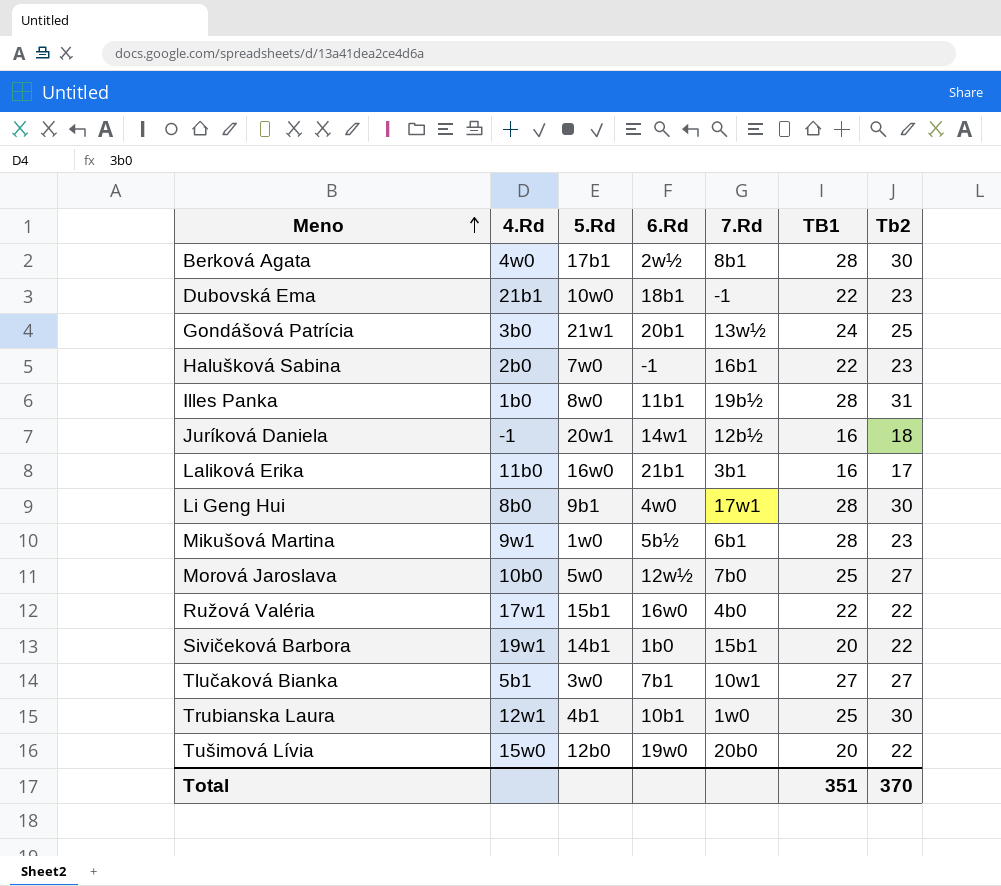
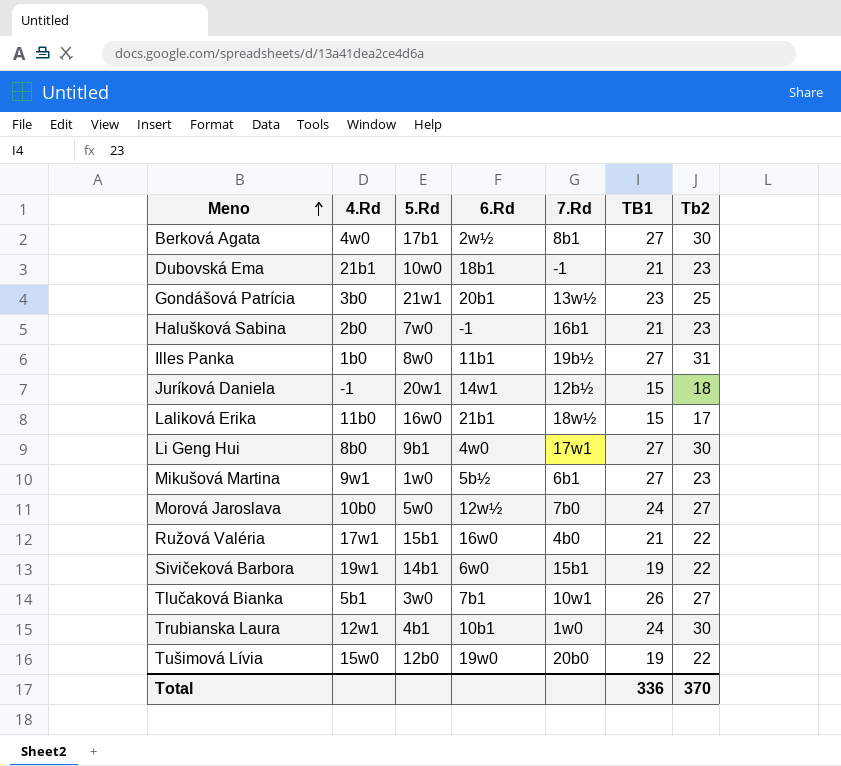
Berková Agata | TB1: 28 -> 27
Dubovská Ema | TB1: 22 -> 21
Gondášová Patrícia | TB1: 24 -> 23
Halušková Sabina | TB1: 22 -> 21
Illes Panka | TB1: 28 -> 27
Juríková Daniela | TB1: 16 -> 15
Laliková Erika | 7.Rd: 3b1 -> 18w½
Laliková Erika | TB1: 16 -> 15
Li Geng Hui | TB1: 28 -> 27
Mikušová Martina | TB1: 28 -> 27
Morová Jaroslava | TB1: 25 -> 24
Ružová Valéria | TB1: 22 -> 21
Sivičeková Barbora | 6.Rd: 1b0 -> 6w0
Sivičeková Barbora | TB1: 20 -> 19
Tlučaková Bianka | TB1: 27 -> 26
Trubianska Laura | TB1: 25 -> 24
Tušimová Lívia | TB1: 20 -> 19
Total | TB1: 351 -> 336

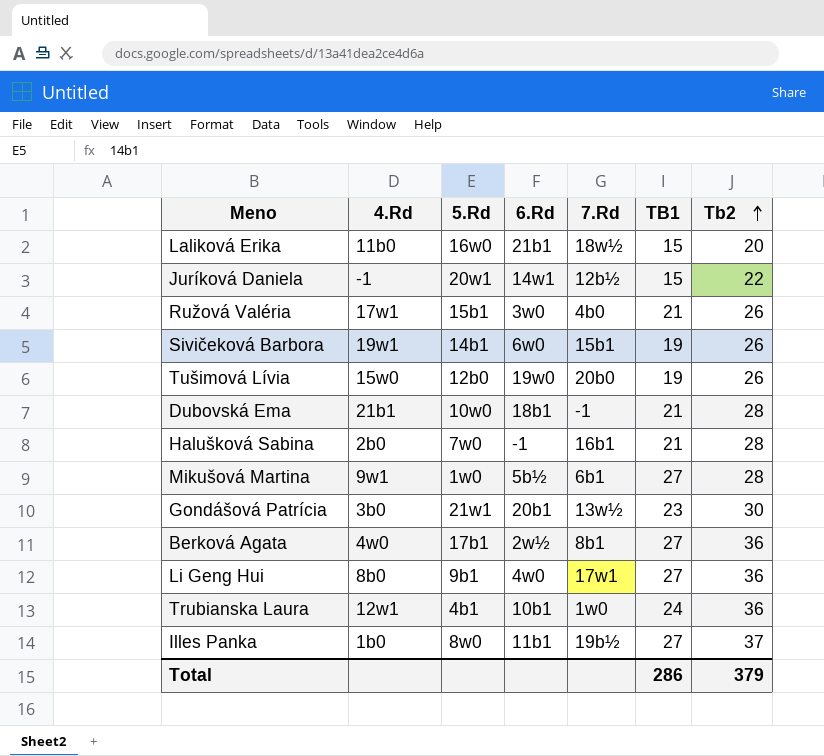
row order: Meno ascending -> Tb2 ascending
row Morová Jaroslava: 10b0 | 5w0 | 12w½ | 7b0 | 24 | 27 -> none
row Tlučaková Bianka: 5b1 | 3w0 | 7b1 | 10w1 | 26 | 27 -> none
Laliková Erika | Tb2: 17 -> 20
Juríková Daniela | Tb2: 18 -> 22
Ružová Valéria | 6.Rd: 16w0 -> 3w0
Ružová Valéria | Tb2: 22 -> 26
Sivičeková Barbora | Tb2: 22 -> 26
Tušimová Lívia | Tb2: 22 -> 26
Dubovská Ema | Tb2: 23 -> 28
Halušková Sabina | Tb2: 23 -> 28
Mikušová Martina | Tb2: 23 -> 28
Gondášová Patrícia | Tb2: 25 -> 30
Berková Agata | Tb2: 30 -> 36
Li Geng Hui | Tb2: 30 -> 36
Trubianska Laura | Tb2: 30 -> 36
Illes Panka | Tb2: 31 -> 37
Total | TB1: 336 -> 286
Total | Tb2: 370 -> 379

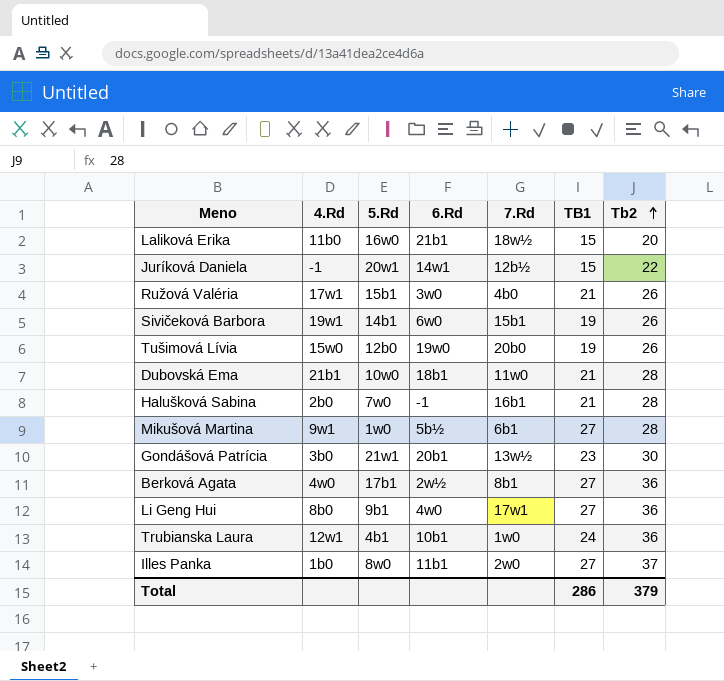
Dubovská Ema | 7.Rd: -1 -> 11w0
Illes Panka | 7.Rd: 19b½ -> 2w0

